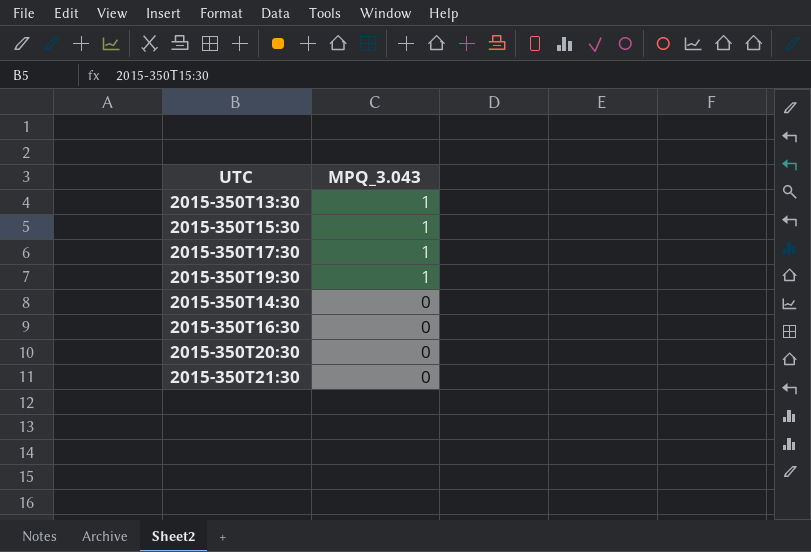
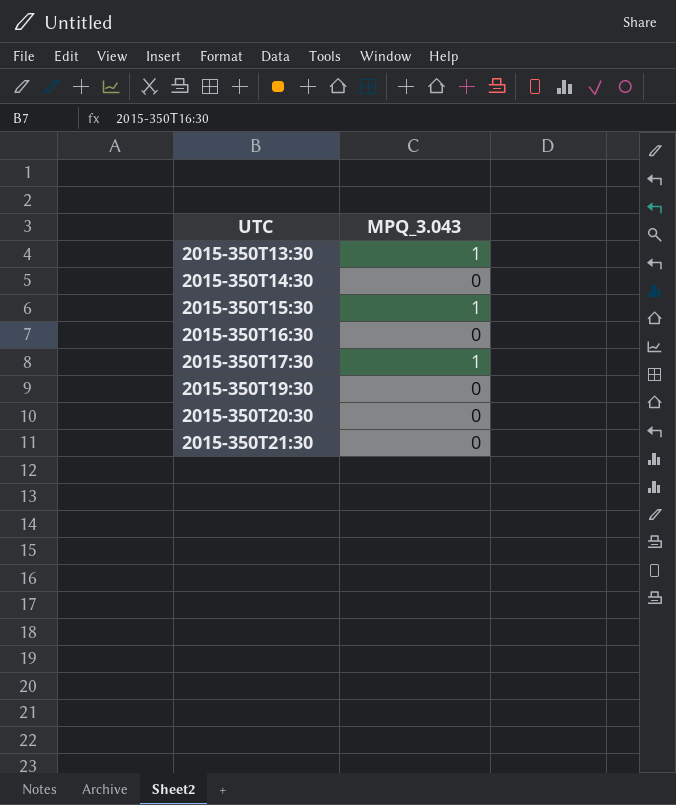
row order: MPQ_3.043 descending -> UTC ascending
2015-350T19:30 | MPQ_3.043: 1 -> 0

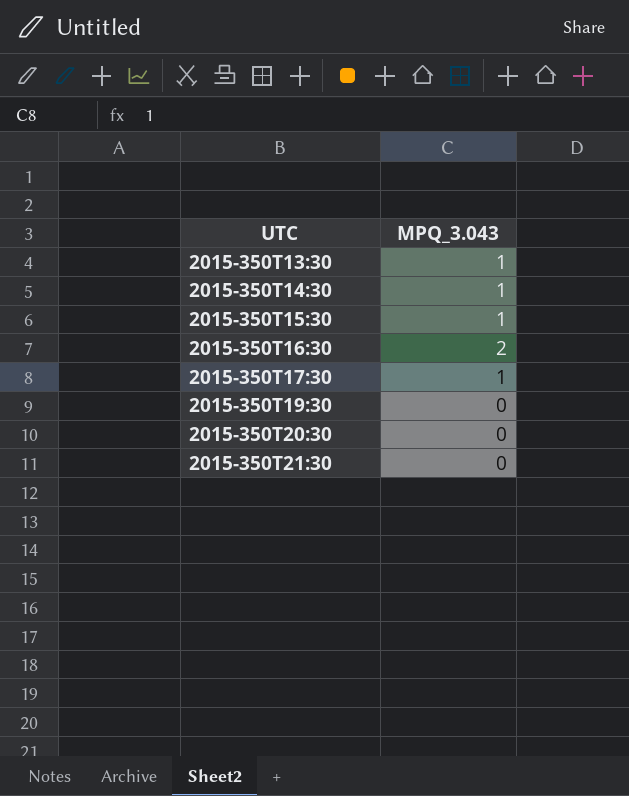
2015-350T14:30 | MPQ_3.043: 0 -> 1
2015-350T16:30 | MPQ_3.043: 0 -> 2

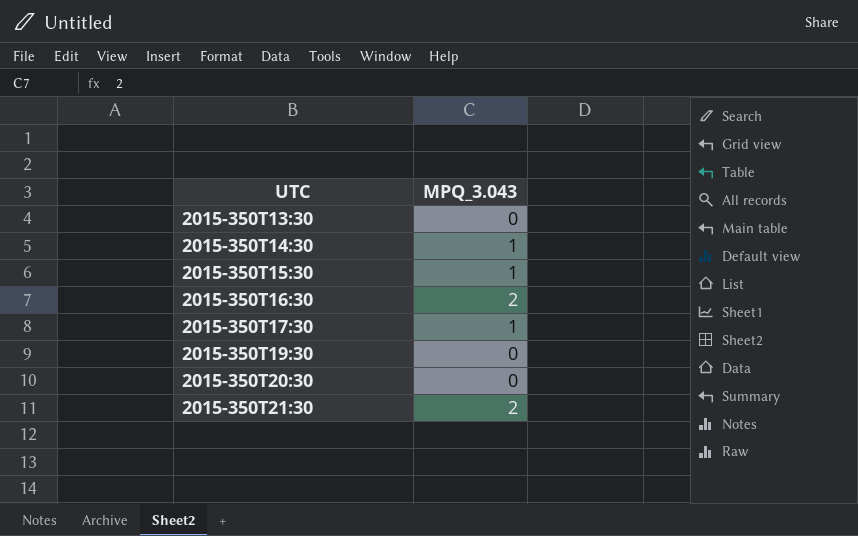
2015-350T13:30 | MPQ_3.043: 1 -> 0
2015-350T21:30 | MPQ_3.043: 0 -> 2

